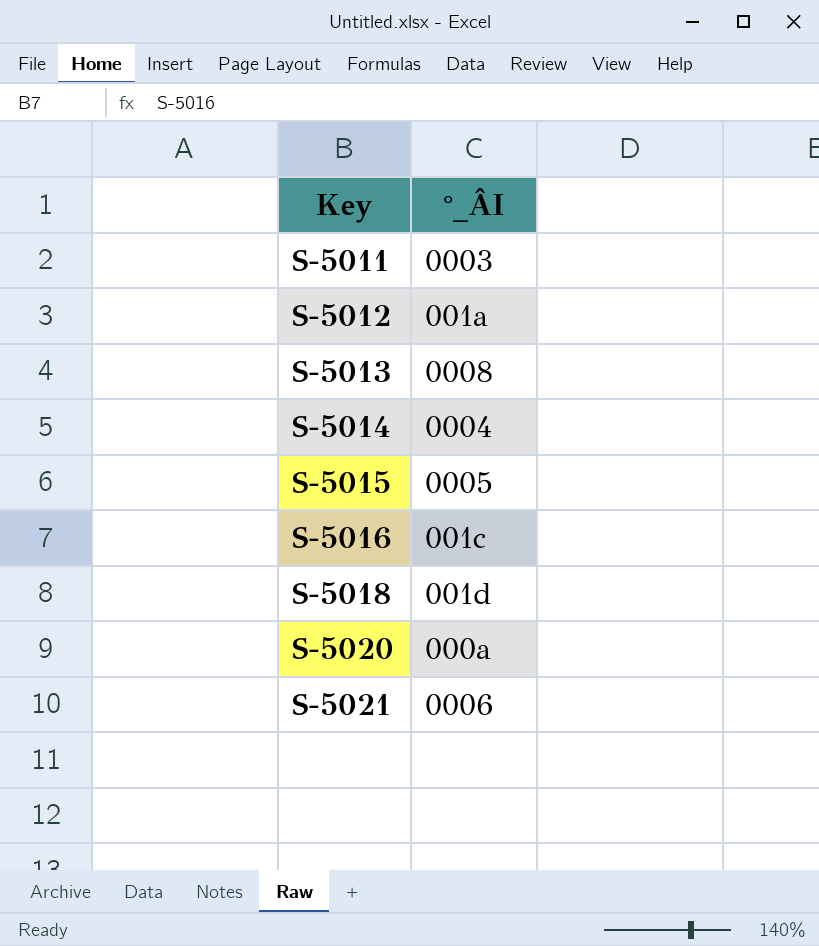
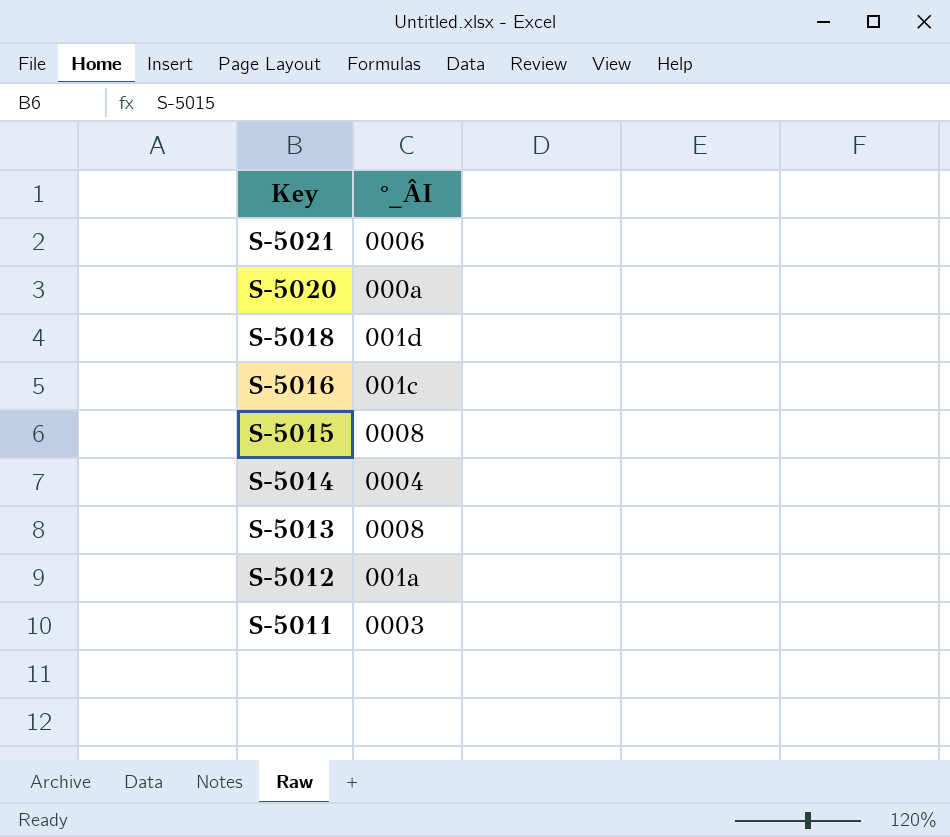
row order: Key ascending -> Key descending
S-5015 | °_ÂI: 0005 -> 0008

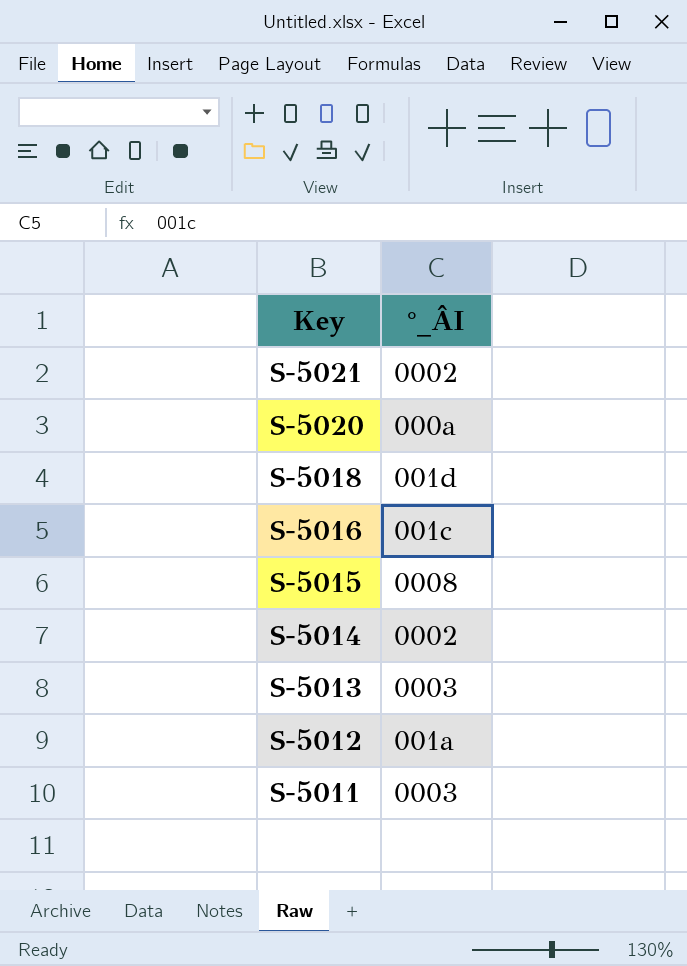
S-5021 | °_ÂI: 0006 -> 0002
S-5014 | °_ÂI: 0004 -> 0002
S-5013 | °_ÂI: 0008 -> 0003

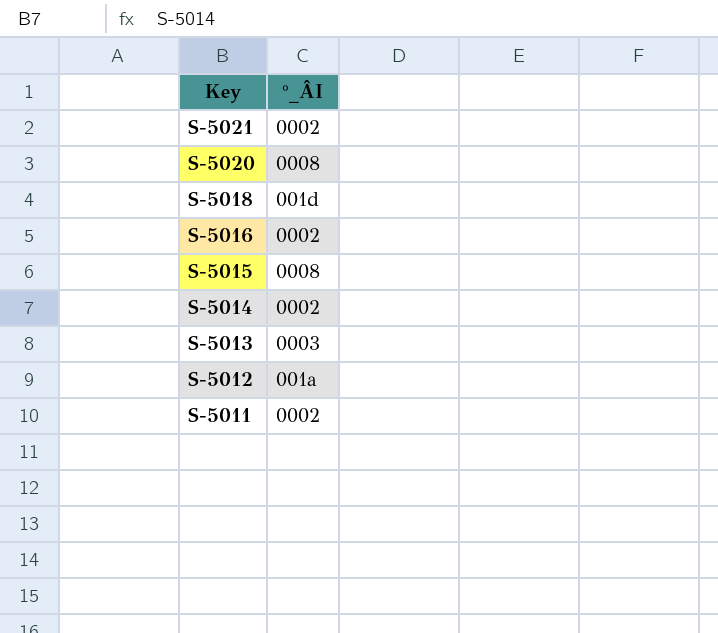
S-5020 | °_ÂI: 000a -> 0008
S-5016 | °_ÂI: 001c -> 0002
S-5011 | °_ÂI: 0003 -> 0002

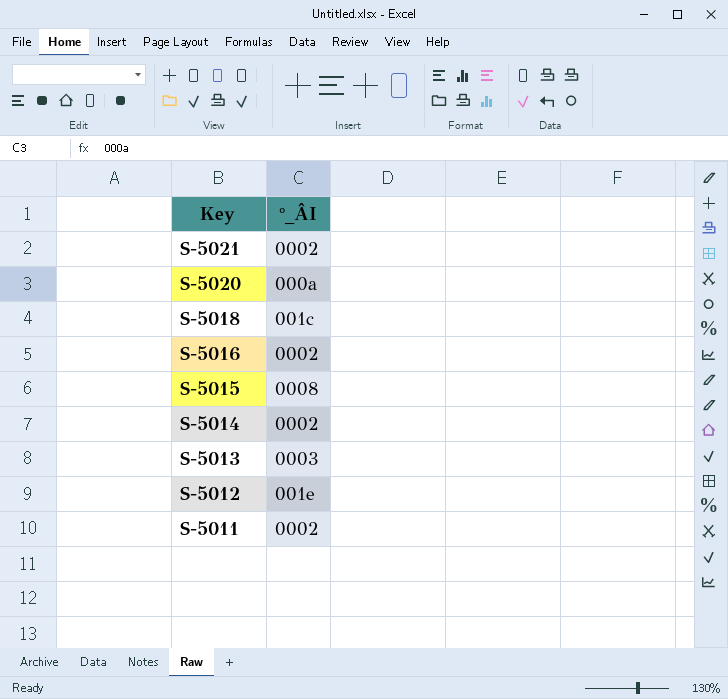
S-5020 | °_ÂI: 0008 -> 000a
S-5018 | °_ÂI: 001d -> 001c
S-5012 | °_ÂI: 001a -> 001e

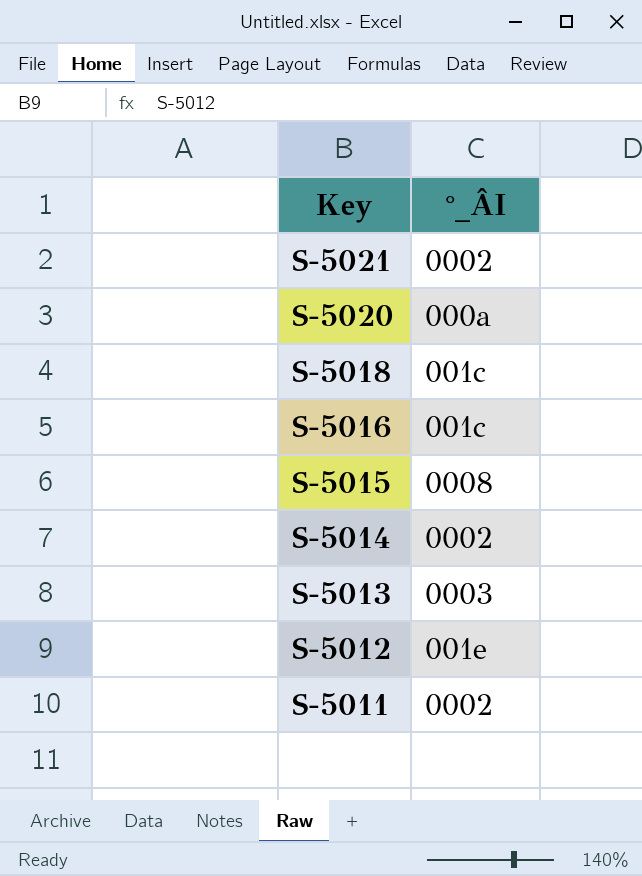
S-5016 | °_ÂI: 0002 -> 001c

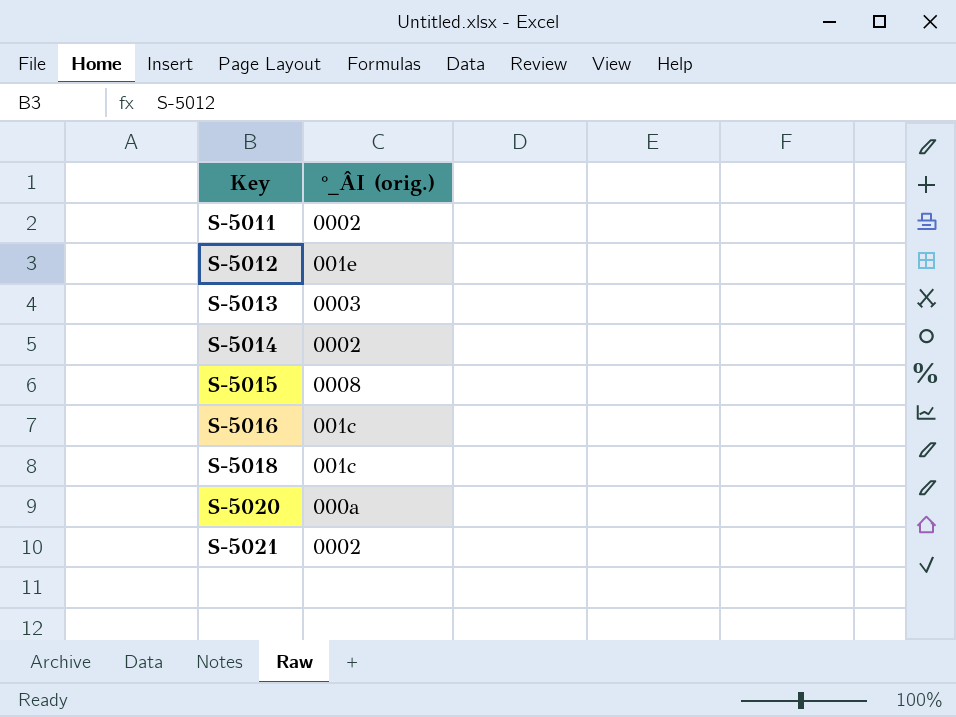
row order: Key descending -> Key ascending
column name: °_ÂI -> °_ÂI (orig.)

